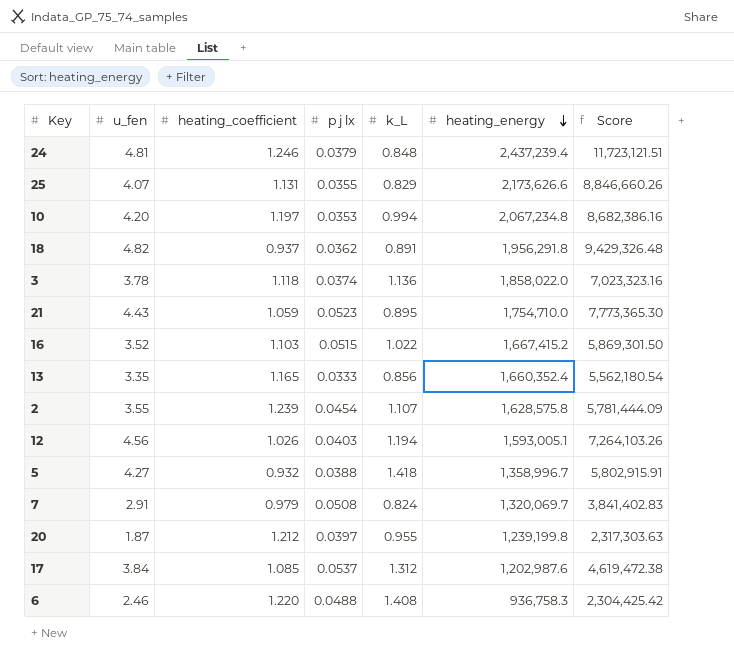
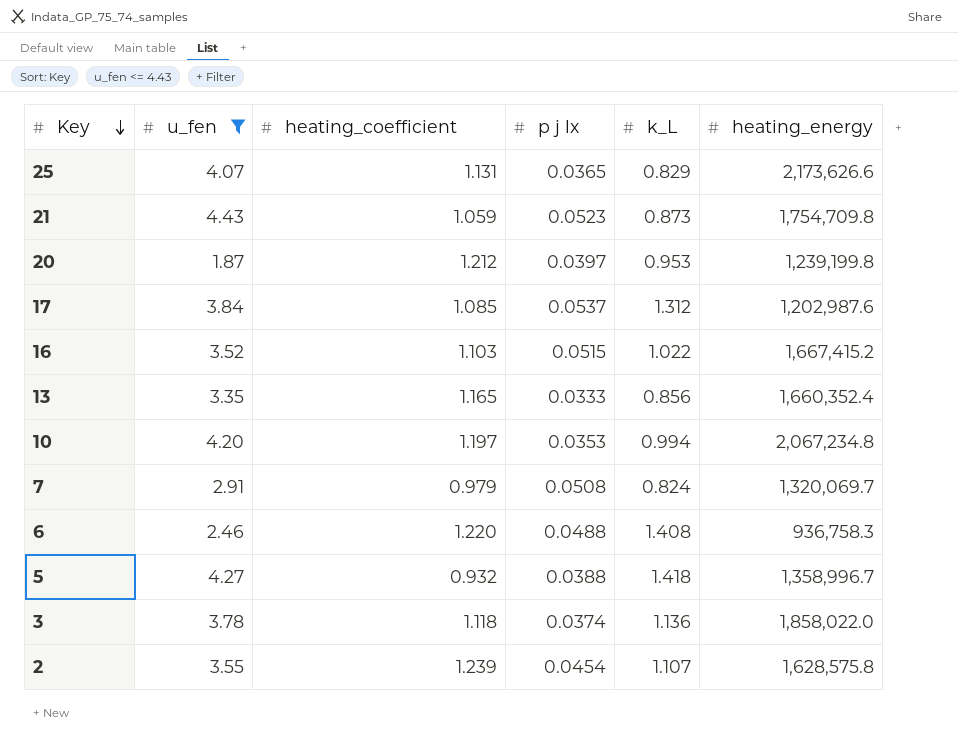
filter: none -> u_fen <= 4.43
row order: heating_energy descending -> Key descending
column Score | formula: [u_fen] * [heating_energy] -> none
25 | p j lx: 0.0355 -> 0.0365
21 | k_L: 0.895 -> 0.873
21 | heating_energy: 1,754,710.0 -> 1,754,709.8
20 | k_L: 0.955 -> 0.953

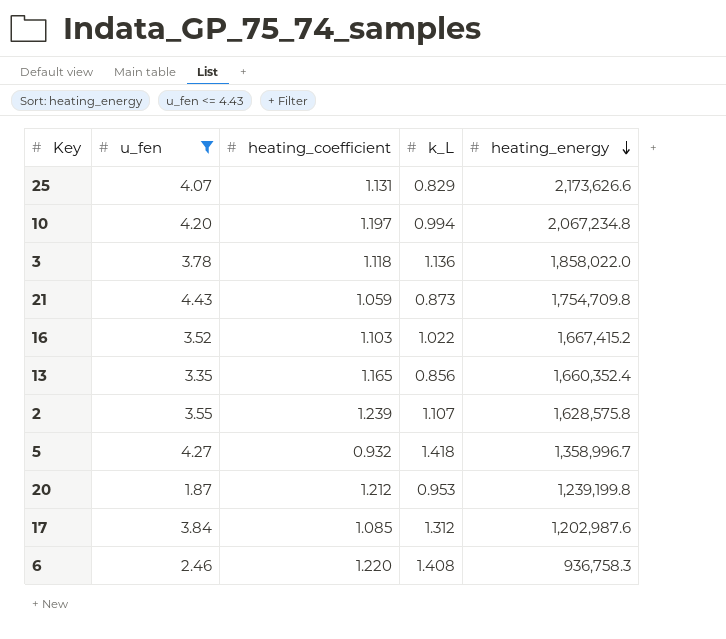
row order: Key descending -> heating_energy descending
column p j lx | position: 4 -> none
row 7: 2.91 | 0.979 | 0.0508 | 0.824 | 1,320,069.7 -> none

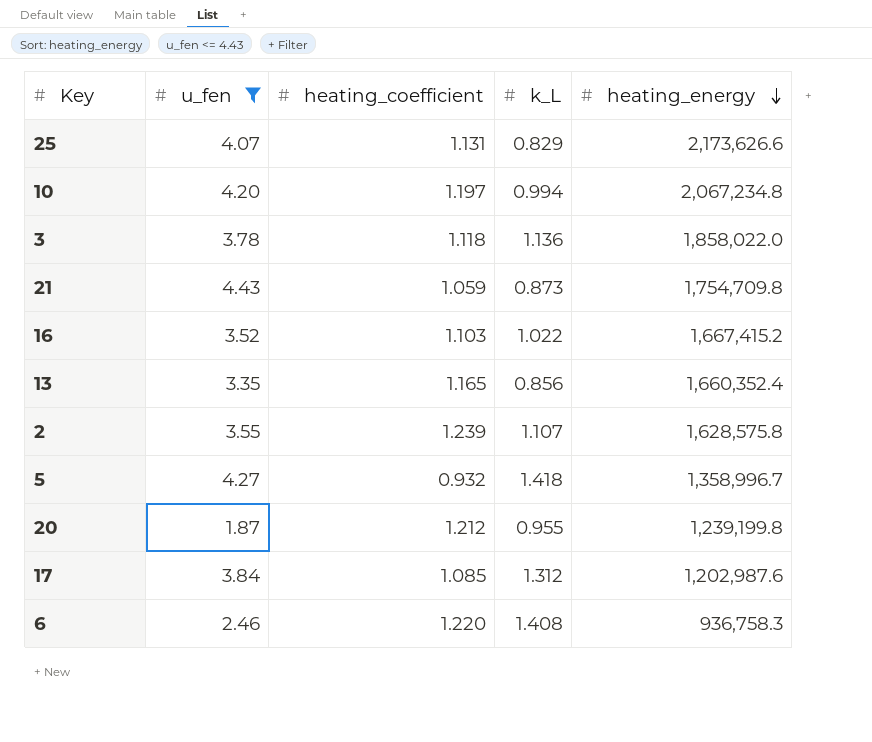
20 | k_L: 0.953 -> 0.955

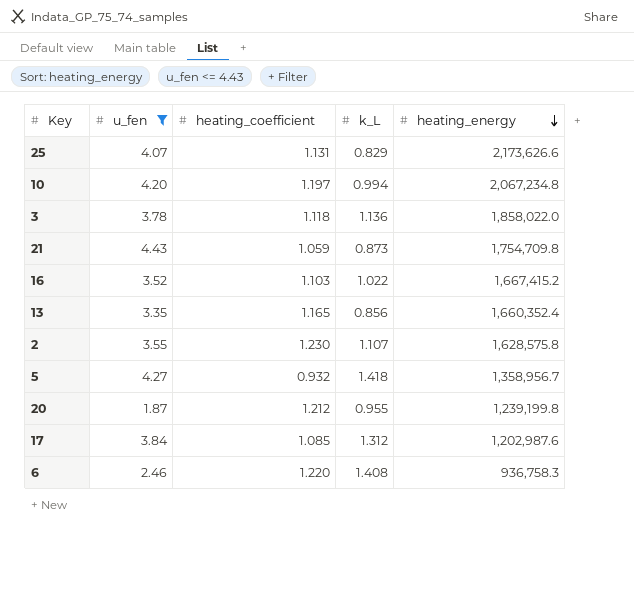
2 | heating_coefficient: 1.239 -> 1.230
5 | heating_energy: 1,358,996.7 -> 1,358,956.7

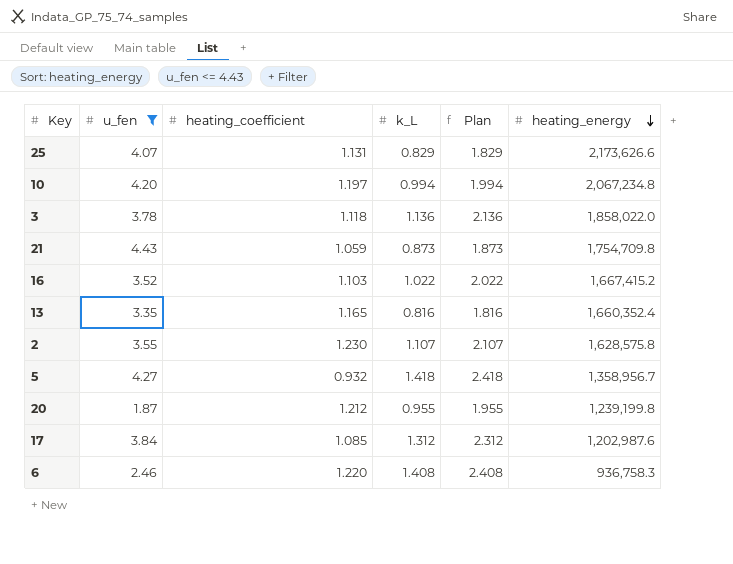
column Plan | formula: none -> [k_L] + 1
13 | k_L: 0.856 -> 0.816

